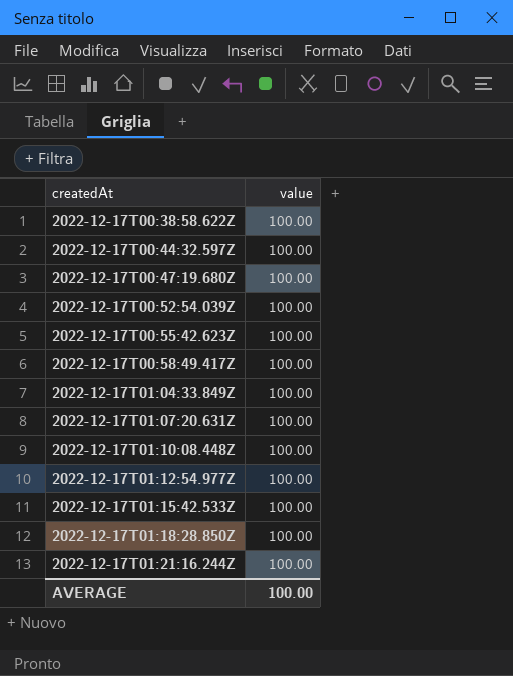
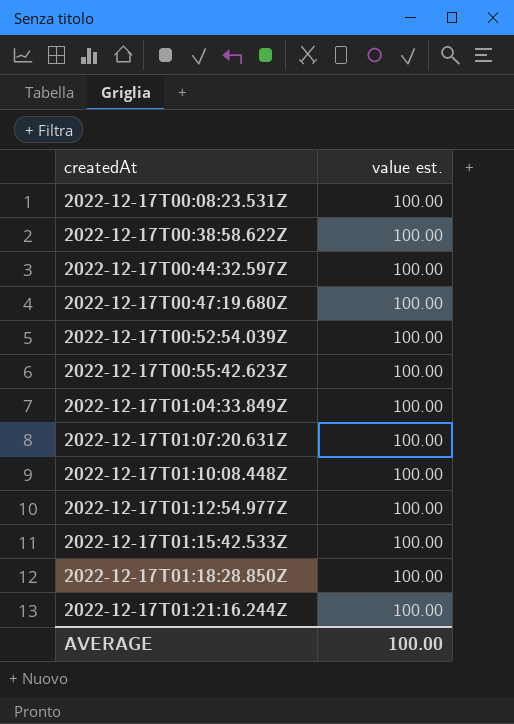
column name: value -> value est.
row 2022-12-17T00:58:49.417Z: 100.00 -> none
row 2022-12-17T00:08:23.531Z: none -> 100.00

